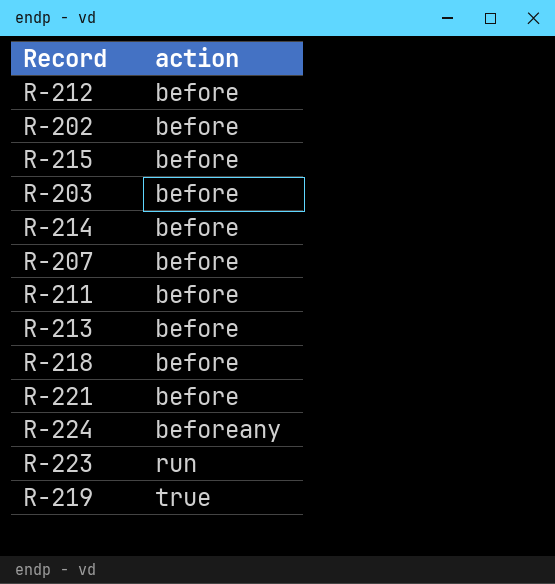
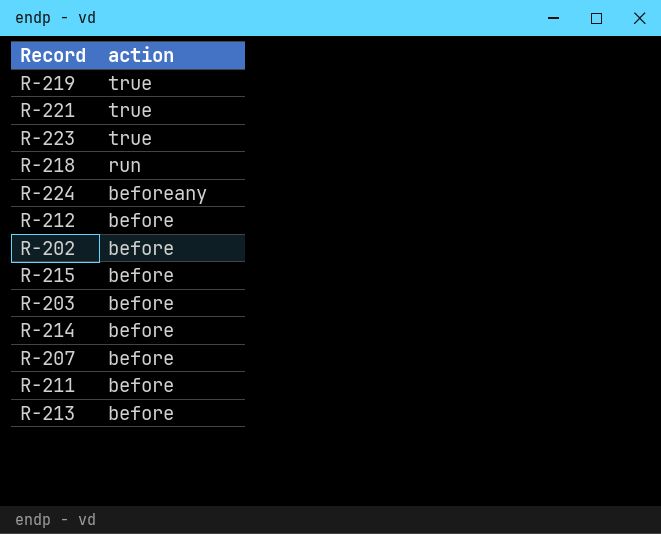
row order: action ascending -> action descending
R-221 | action: before -> true
R-223 | action: run -> true
R-218 | action: before -> run

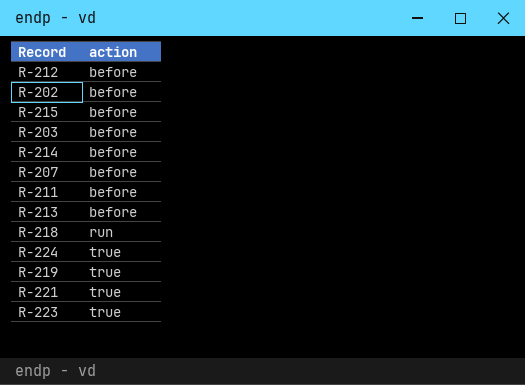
row order: action descending -> action ascending
R-224 | action: beforeany -> true

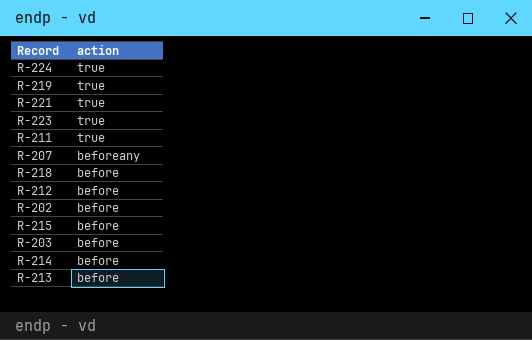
row order: action ascending -> action descending
R-211 | action: before -> true
R-207 | action: before -> beforeany
R-218 | action: run -> before

